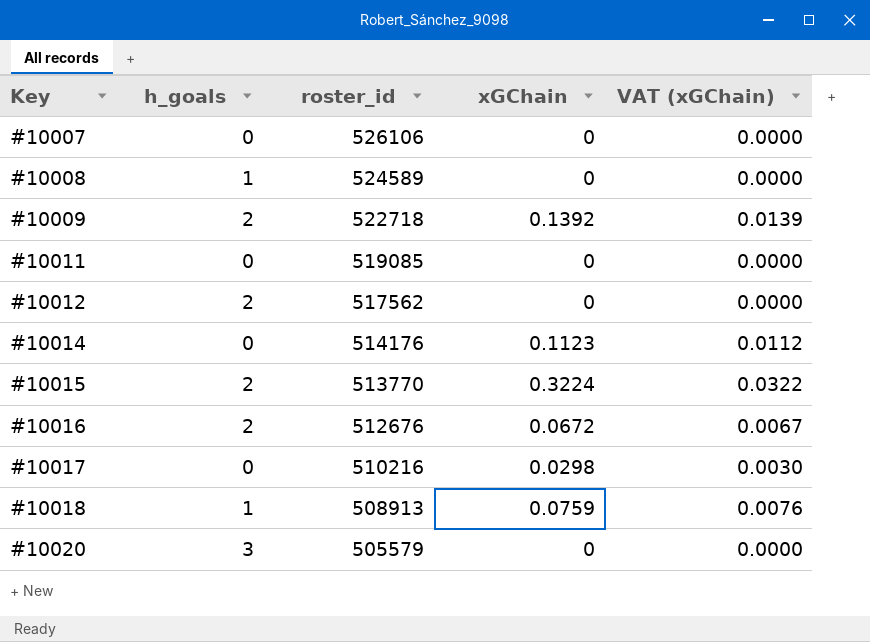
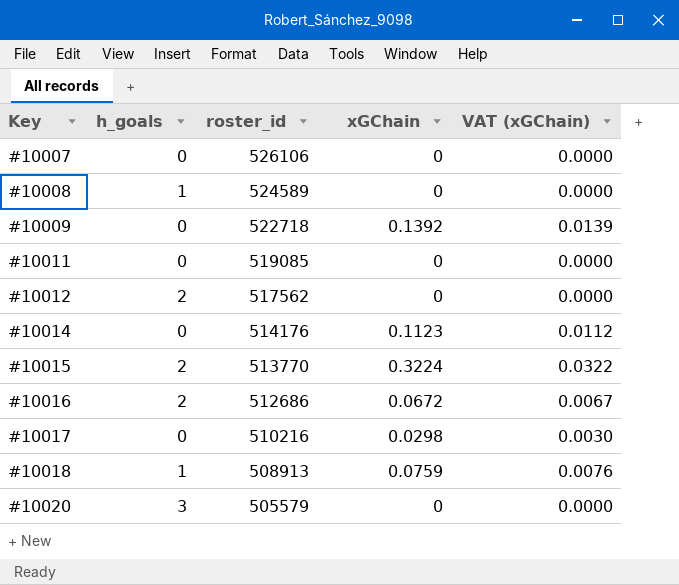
#10009 | h_goals: 2 -> 0
#10016 | roster_id: 512676 -> 512686

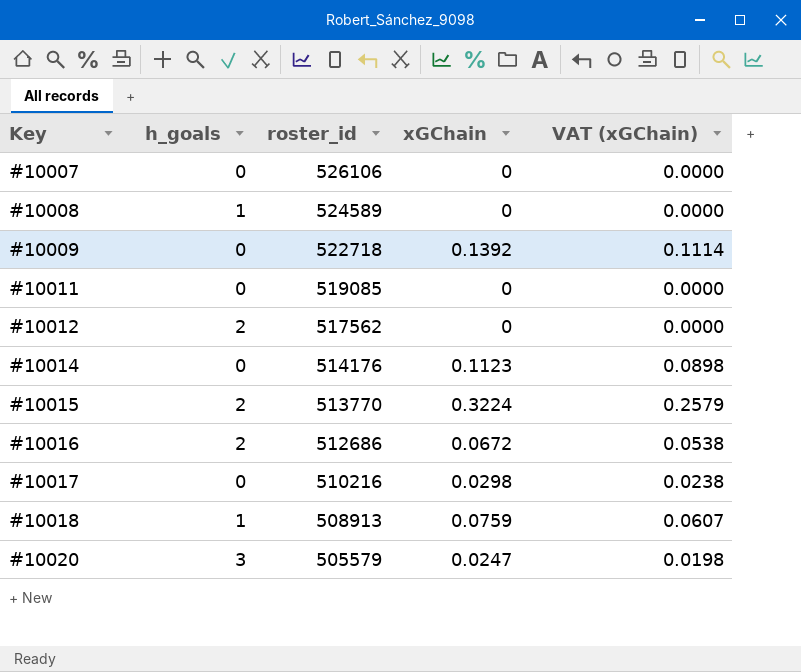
column VAT (xGChain) | formula: [xGChain] * 0.1 -> [xGChain] * 0.8
#10020 | xGChain: 0 -> 0.0247

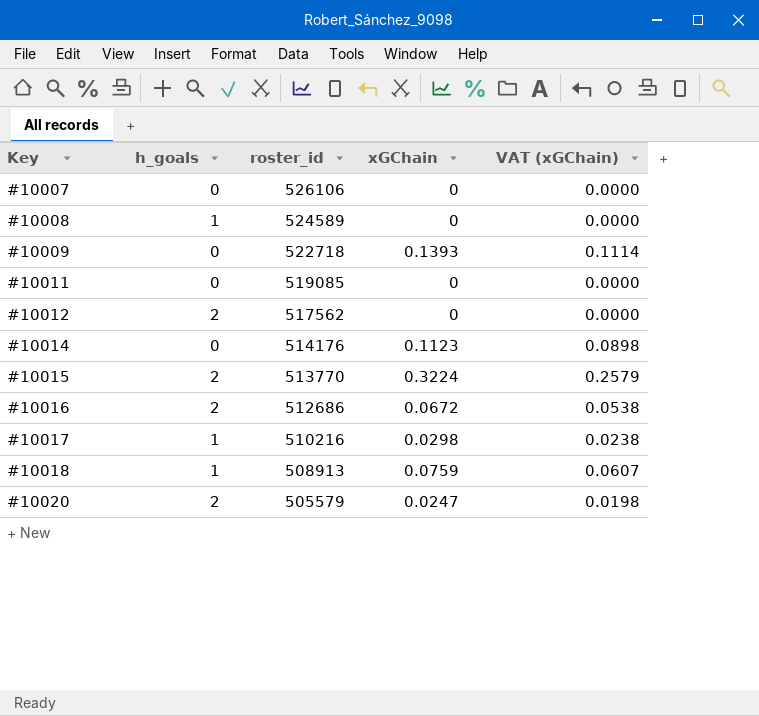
#10009 | xGChain: 0.1392 -> 0.1393
#10017 | h_goals: 0 -> 1
#10020 | h_goals: 3 -> 2

